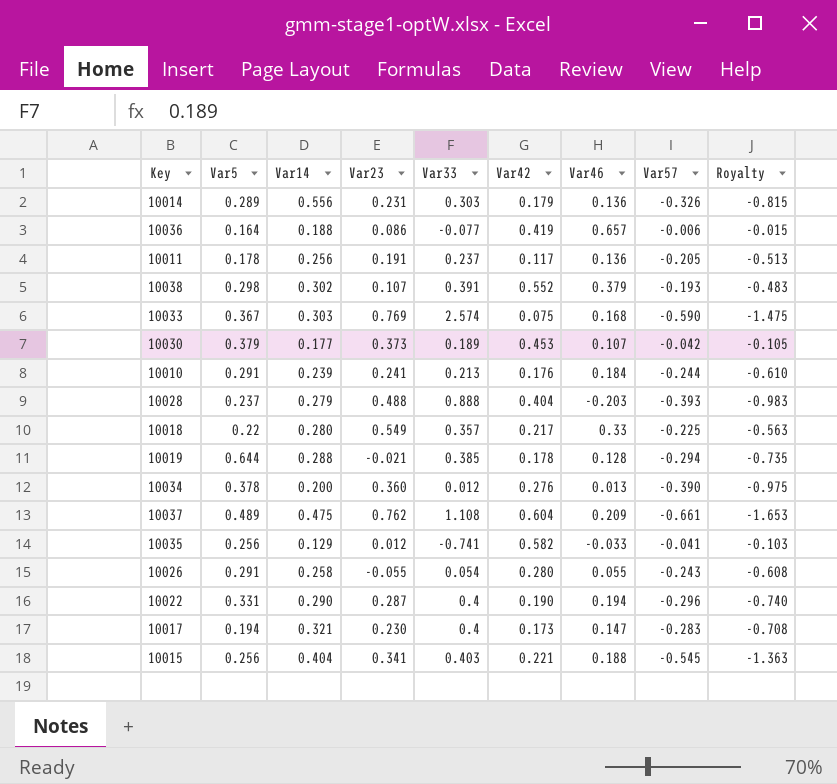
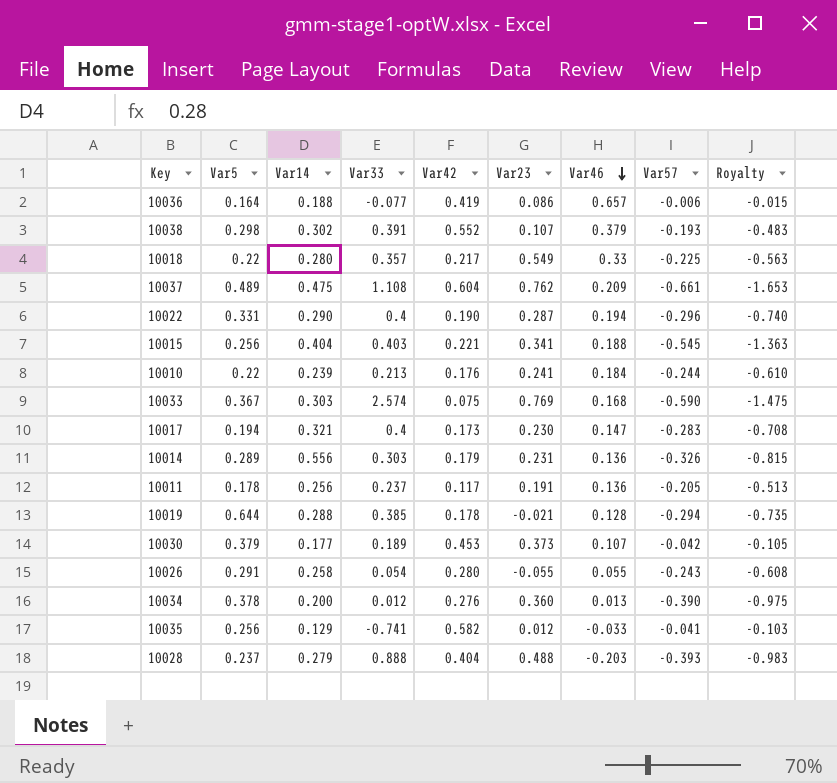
row order: none -> Var46 descending
column Var23 | position: 4 -> 6
10010 | Var5: 0.291 -> 0.22

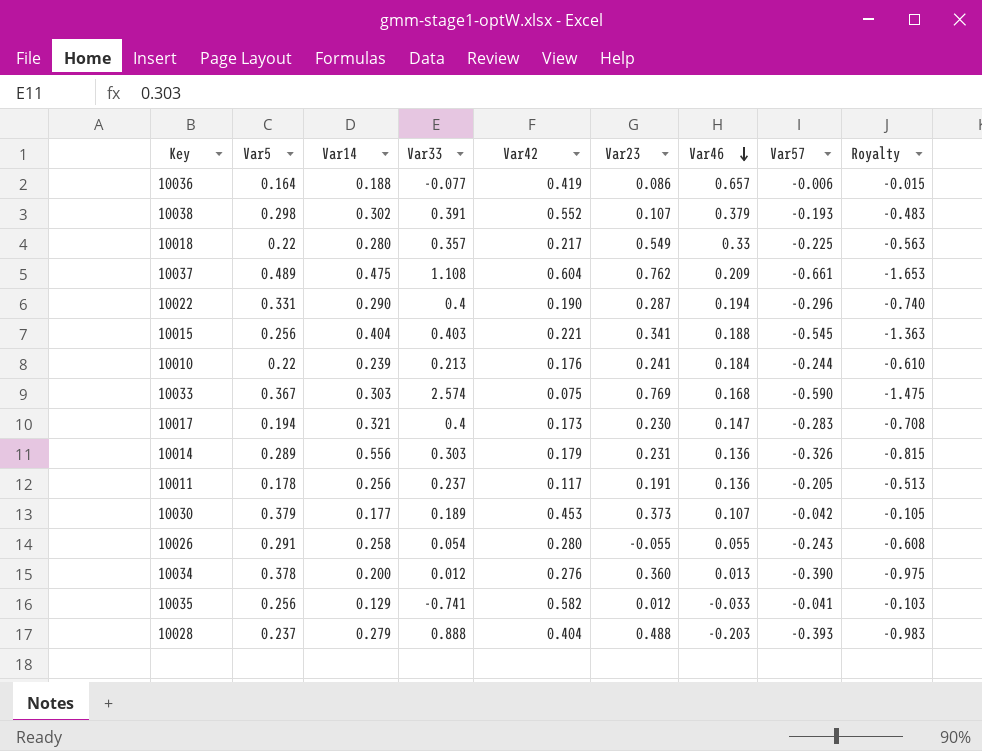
row 10019: 0.644 | 0.288 | 0.385 | 0.178 | -0.021 | 0.128 | -0.294 | -0.735 -> none

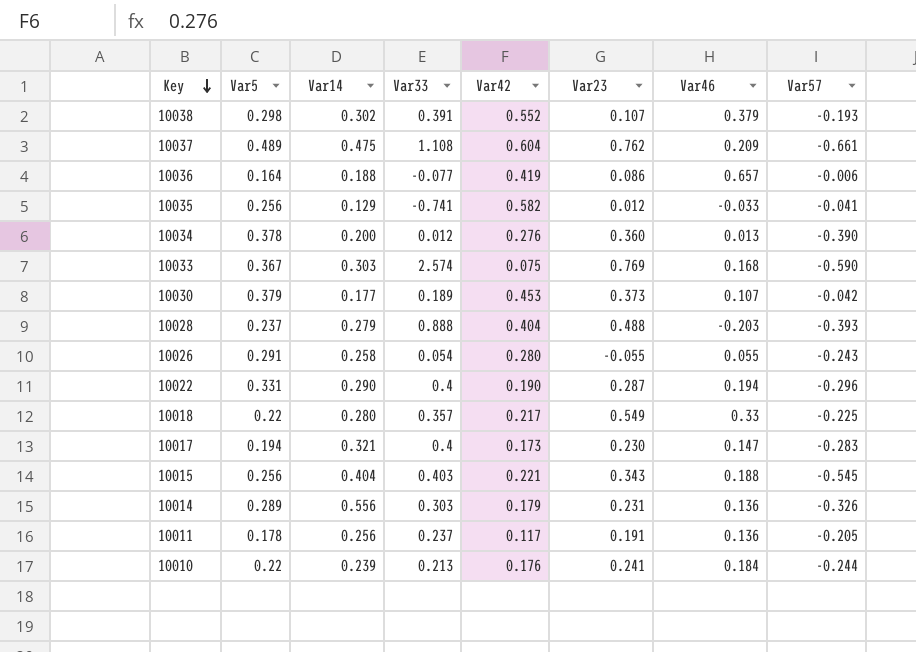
row order: Var46 descending -> Key descending
column Royalty | formula: [Var57] * 2.5 -> none
10015 | Var23: 0.341 -> 0.343

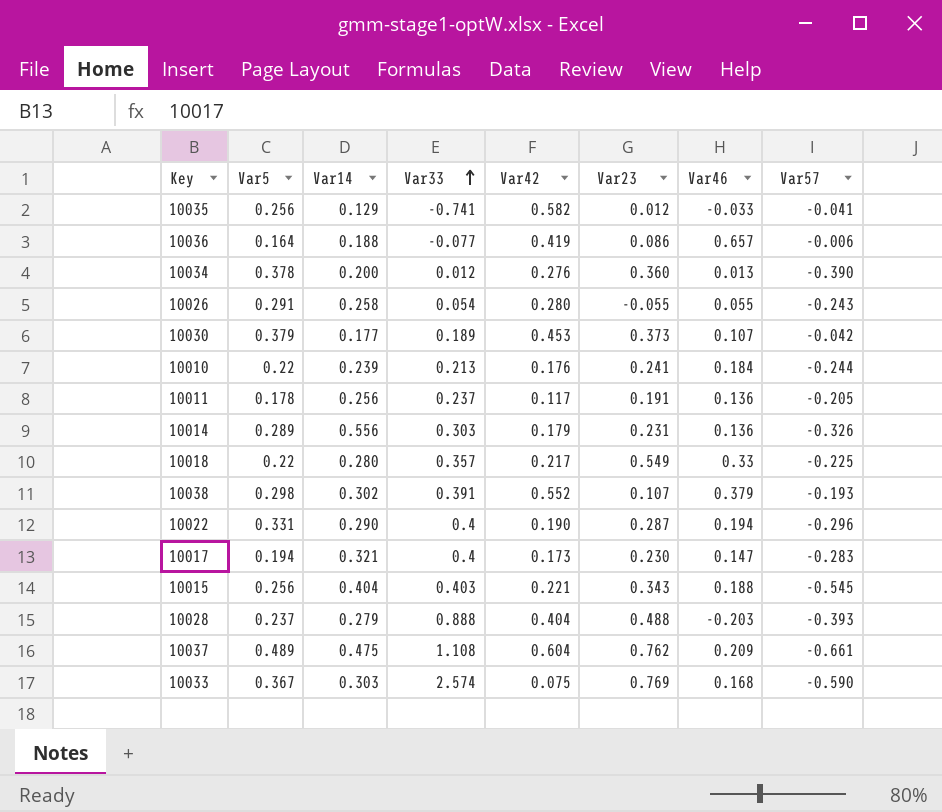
row order: Key descending -> Var33 ascending

